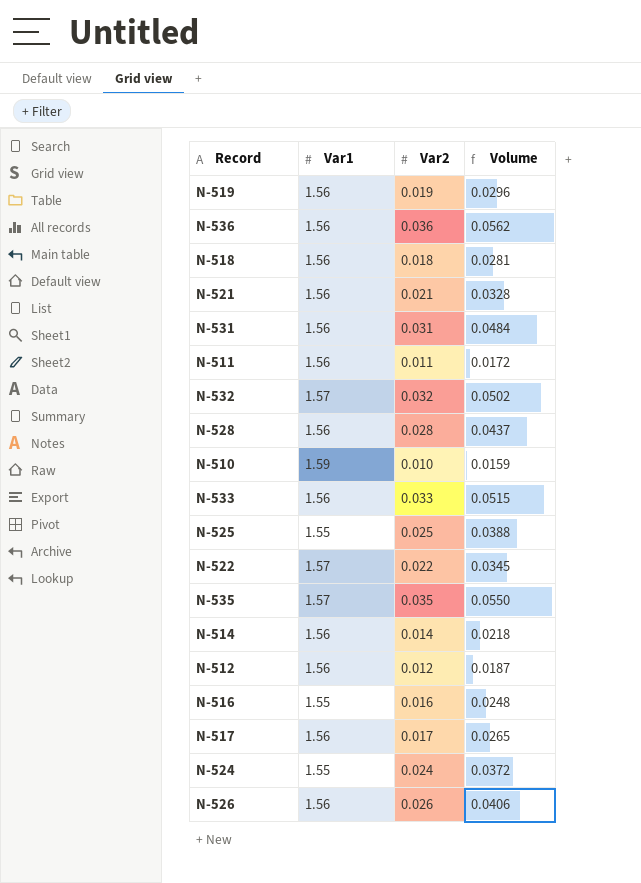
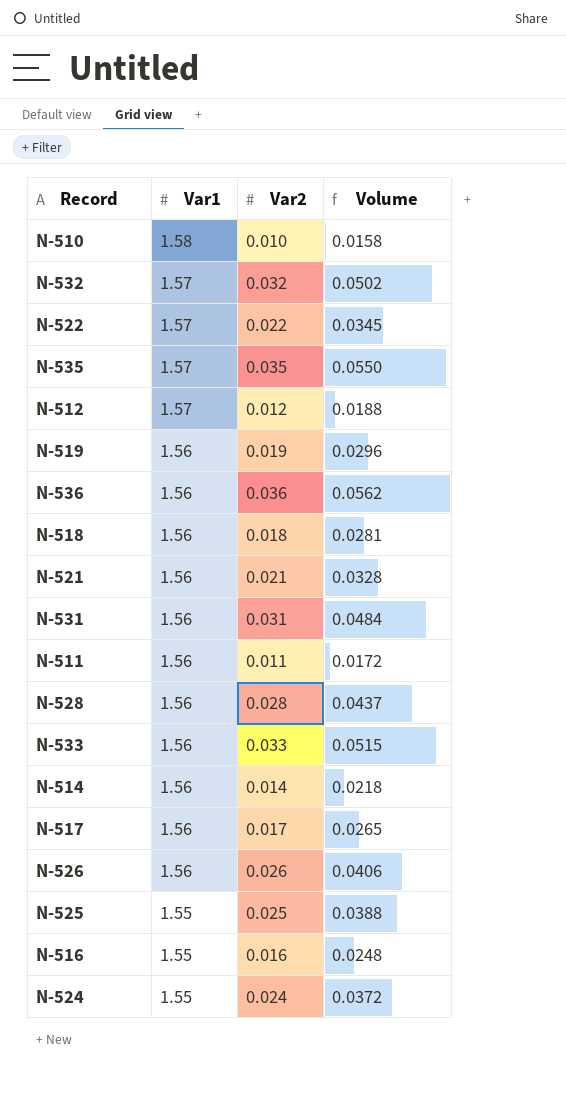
row order: none -> Var1 descending
N-510 | Var1: 1.59 -> 1.58
N-510 | Volume: 0.0159 -> 0.0158
N-512 | Var1: 1.56 -> 1.57
N-512 | Volume: 0.0187 -> 0.0188

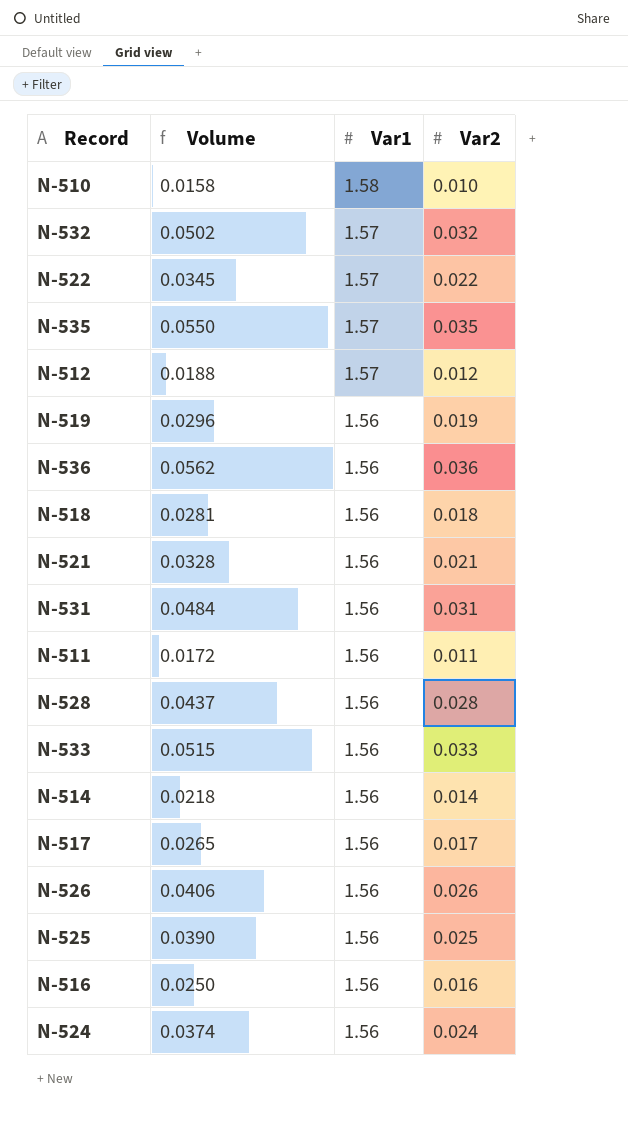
column Volume | position: 4 -> 2
N-525 | Volume: 0.0388 -> 0.0390
N-525 | Var1: 1.55 -> 1.56
N-516 | Volume: 0.0248 -> 0.0250
N-516 | Var1: 1.55 -> 1.56
N-524 | Volume: 0.0372 -> 0.0374
N-524 | Var1: 1.55 -> 1.56

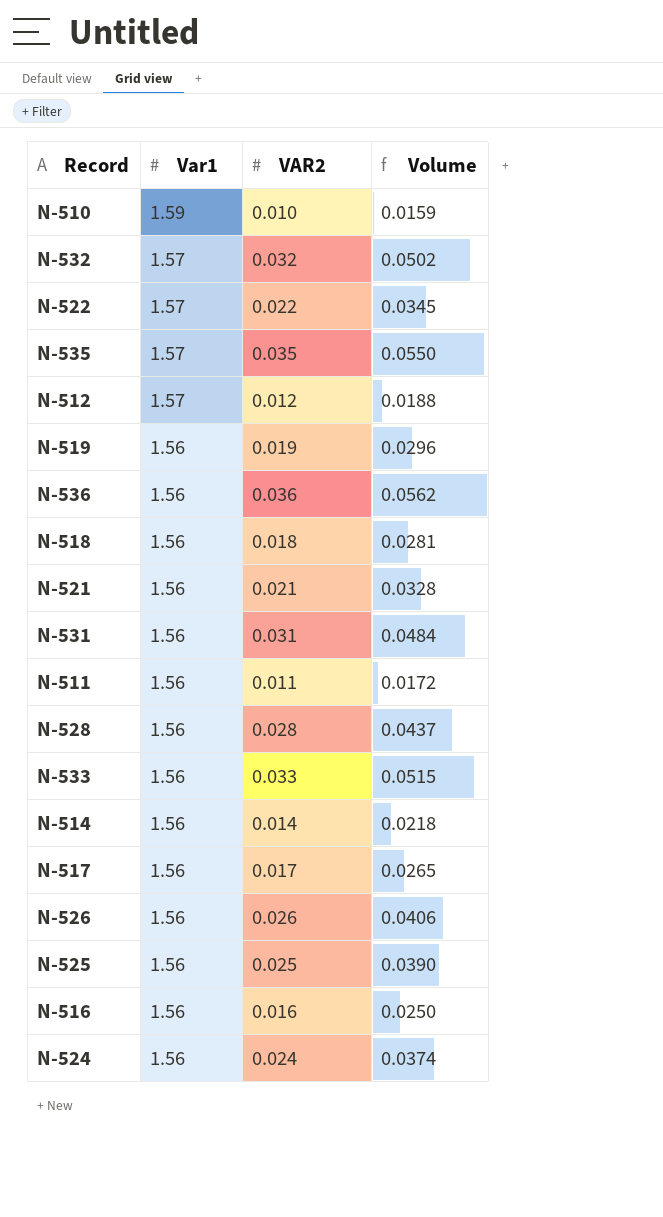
column name: Var2 -> VAR2
column Volume | position: 2 -> 4
N-510 | Var1: 1.58 -> 1.59
N-510 | Volume: 0.0158 -> 0.0159

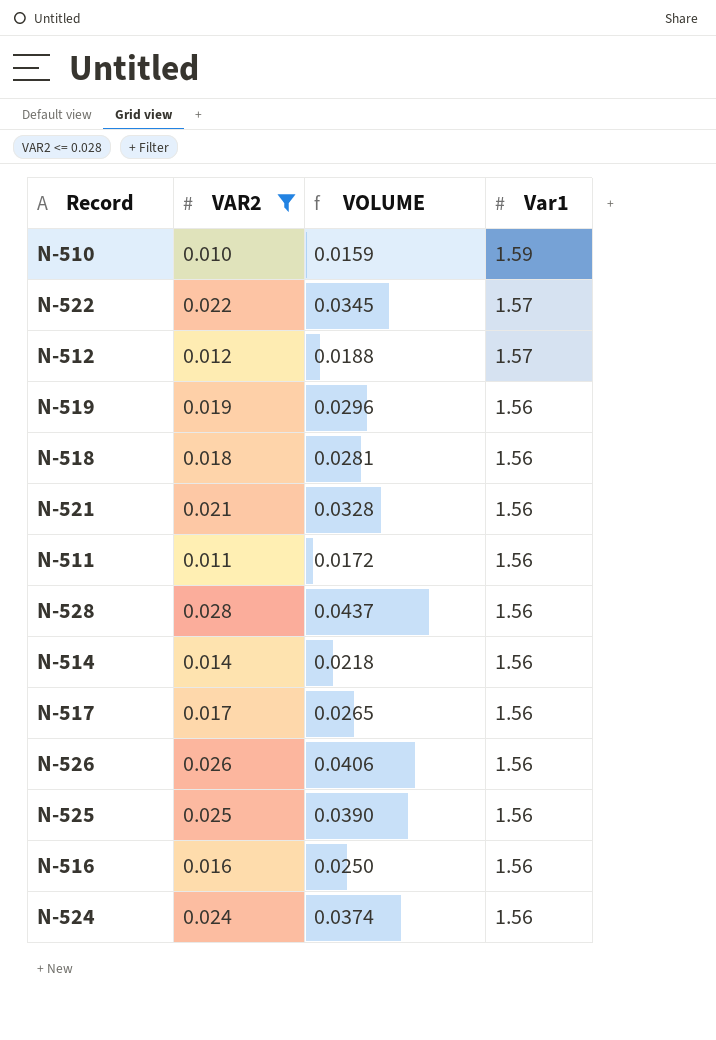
filter: none -> VAR2 <= 0.028
column name: Volume -> VOLUME
column Var1 | position: 2 -> 4

